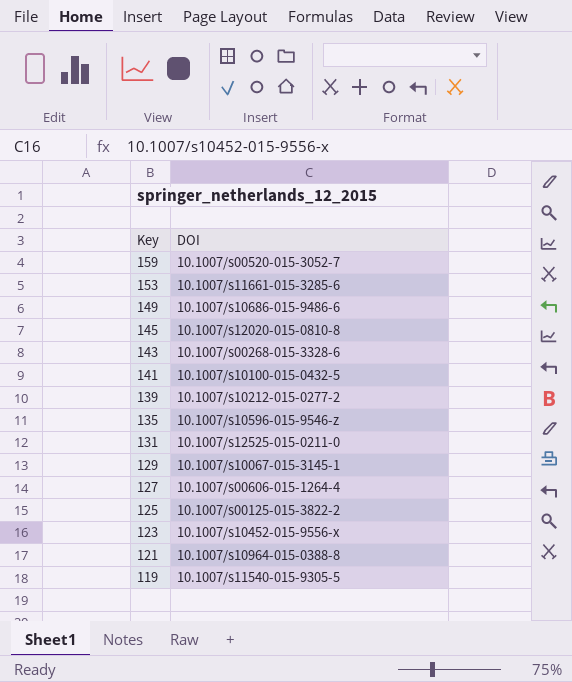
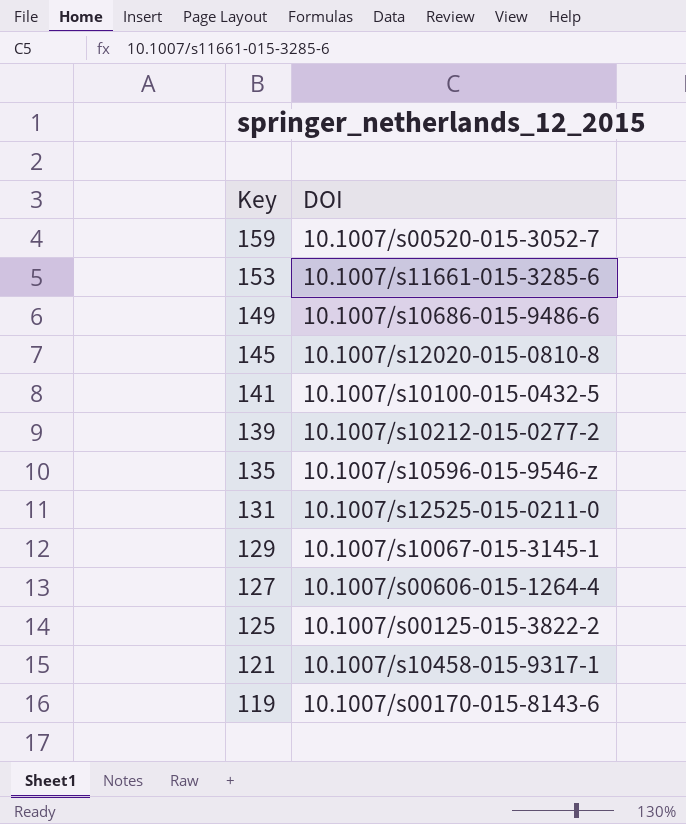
row 143: 10.1007/s00268-015-3328-6 -> none
row 123: 10.1007/s10452-015-9556-x -> none
121 | DOI: 10.1007/s10964-015-0388-8 -> 10.1007/s10458-015-9317-1
119 | DOI: 10.1007/s11540-015-9305-5 -> 10.1007/s00170-015-8143-6

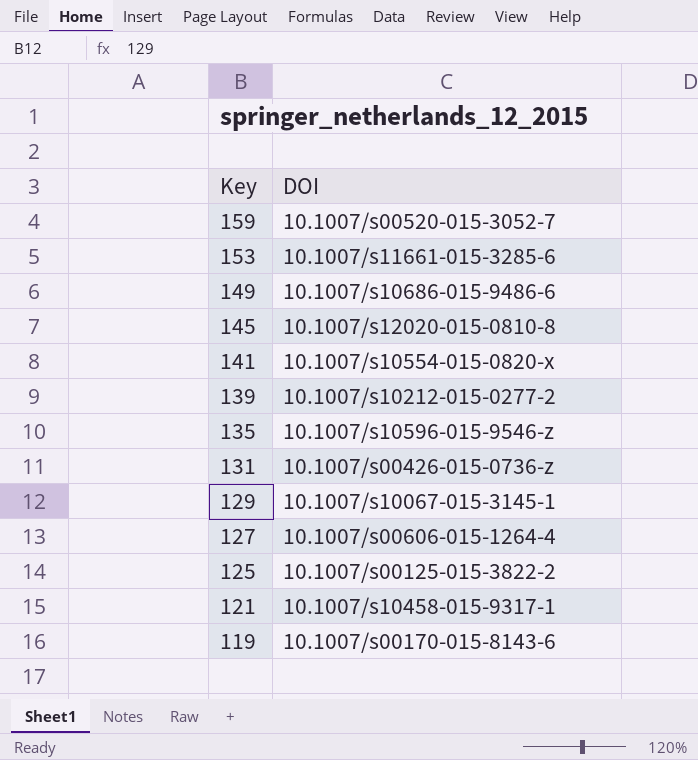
141 | DOI: 10.1007/s10100-015-0432-5 -> 10.1007/s10554-015-0820-x
131 | DOI: 10.1007/s12525-015-0211-0 -> 10.1007/s00426-015-0736-z

